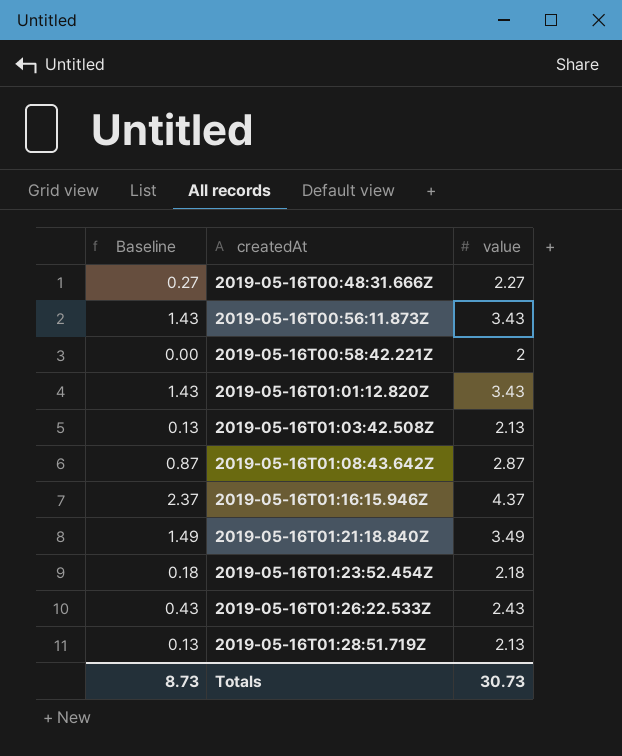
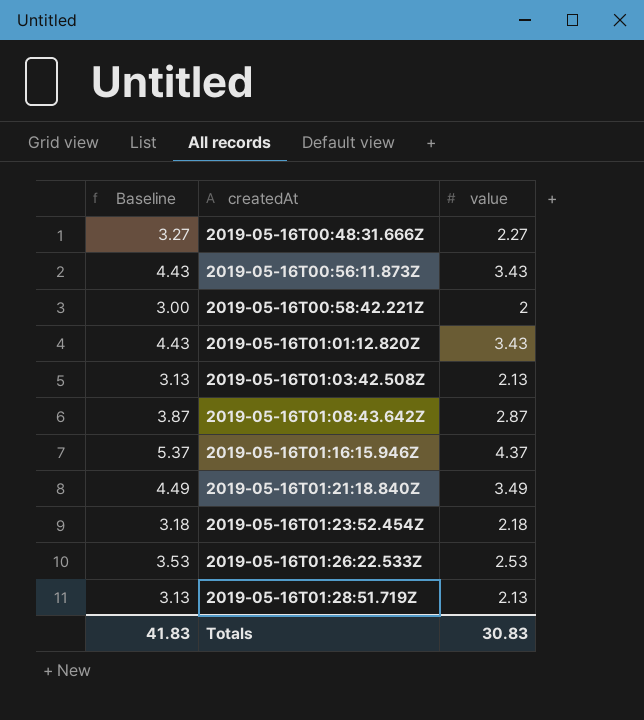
column Baseline | formula: [value] - 2 -> [value] + 1
2019-05-16T01:26:22.533Z | value: 2.43 -> 2.53
Totals | Baseline: 8.73 -> 41.83
Totals | value: 30.73 -> 30.83

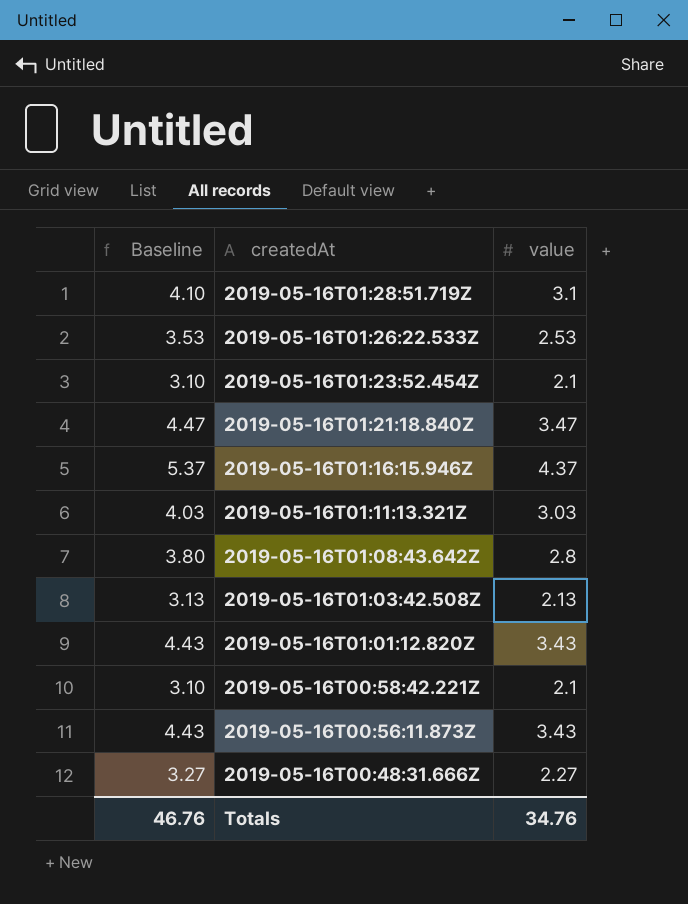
row order: createdAt ascending -> createdAt descending
2019-05-16T01:28:51.719Z | Baseline: 3.13 -> 4.10
2019-05-16T01:28:51.719Z | value: 2.13 -> 3.1
2019-05-16T01:23:52.454Z | Baseline: 3.18 -> 3.10
2019-05-16T01:23:52.454Z | value: 2.18 -> 2.1
2019-05-16T01:21:18.840Z | Baseline: 4.49 -> 4.47
2019-05-16T01:21:18.840Z | value: 3.49 -> 3.47
row 2019-05-16T01:11:13.321Z: none -> 4.03 | 3.03
2019-05-16T01:08:43.642Z | Baseline: 3.87 -> 3.80
2019-05-16T01:08:43.642Z | value: 2.87 -> 2.8
2019-05-16T00:58:42.221Z | Baseline: 3.00 -> 3.10
2019-05-16T00:58:42.221Z | value: 2 -> 2.1
Totals | Baseline: 41.83 -> 46.76
Totals | value: 30.83 -> 34.76

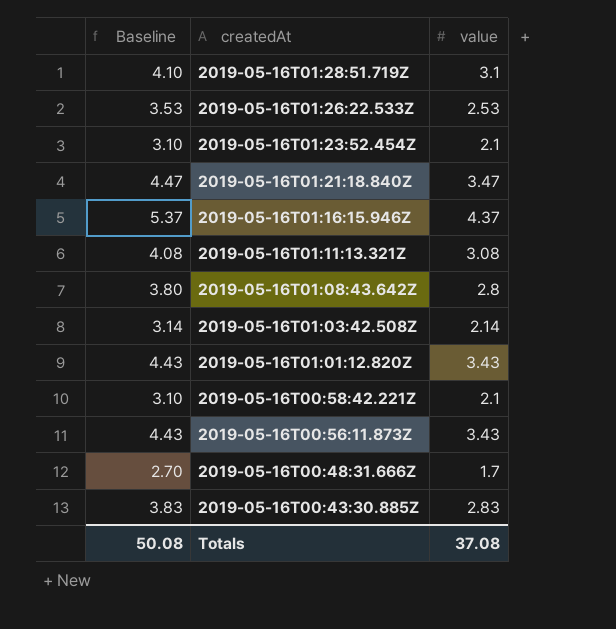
2019-05-16T01:11:13.321Z | Baseline: 4.03 -> 4.08
2019-05-16T01:11:13.321Z | value: 3.03 -> 3.08
2019-05-16T01:03:42.508Z | Baseline: 3.13 -> 3.14
2019-05-16T01:03:42.508Z | value: 2.13 -> 2.14
2019-05-16T00:48:31.666Z | Baseline: 3.27 -> 2.70
2019-05-16T00:48:31.666Z | value: 2.27 -> 1.7
row 2019-05-16T00:43:30.885Z: none -> 3.83 | 2.83
Totals | Baseline: 46.76 -> 50.08
Totals | value: 34.76 -> 37.08

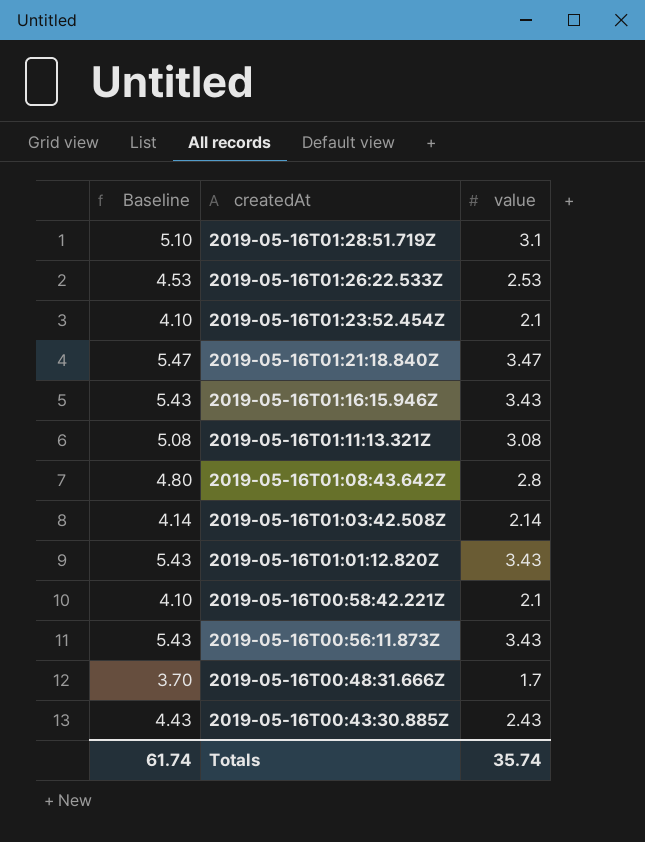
column Baseline | formula: [value] + 1 -> [value] + 2
2019-05-16T01:16:15.946Z | value: 4.37 -> 3.43
2019-05-16T00:43:30.885Z | value: 2.83 -> 2.43
Totals | Baseline: 50.08 -> 61.74
Totals | value: 37.08 -> 35.74

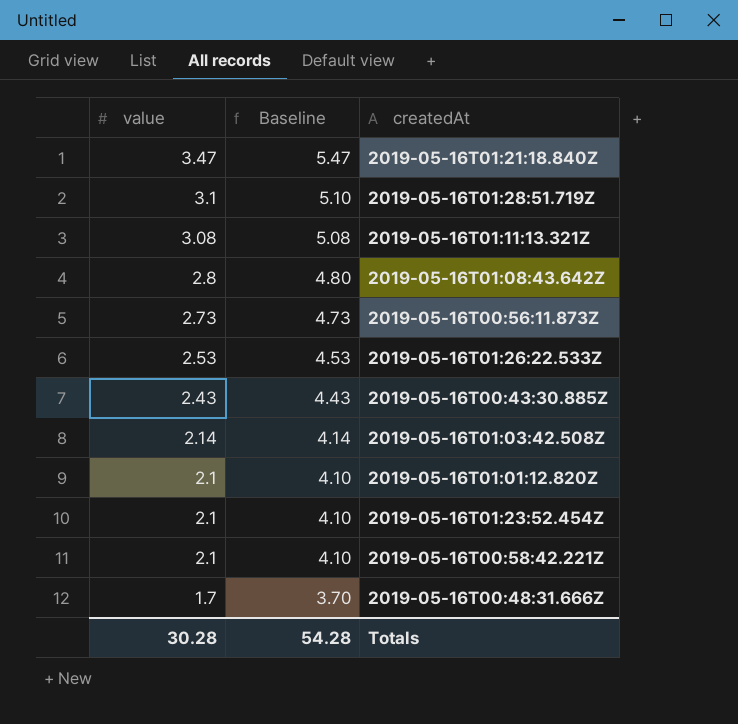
row order: createdAt descending -> value descending
column value | position: 3 -> 1
row 2019-05-16T01:16:15.946Z: 5.43 | 3.43 -> none
2019-05-16T00:56:11.873Z | value: 3.43 -> 2.73
2019-05-16T00:56:11.873Z | Baseline: 5.43 -> 4.73
2019-05-16T01:01:12.820Z | value: 3.43 -> 2.1
2019-05-16T01:01:12.820Z | Baseline: 5.43 -> 4.10
Totals | value: 35.74 -> 30.28
Totals | Baseline: 61.74 -> 54.28

